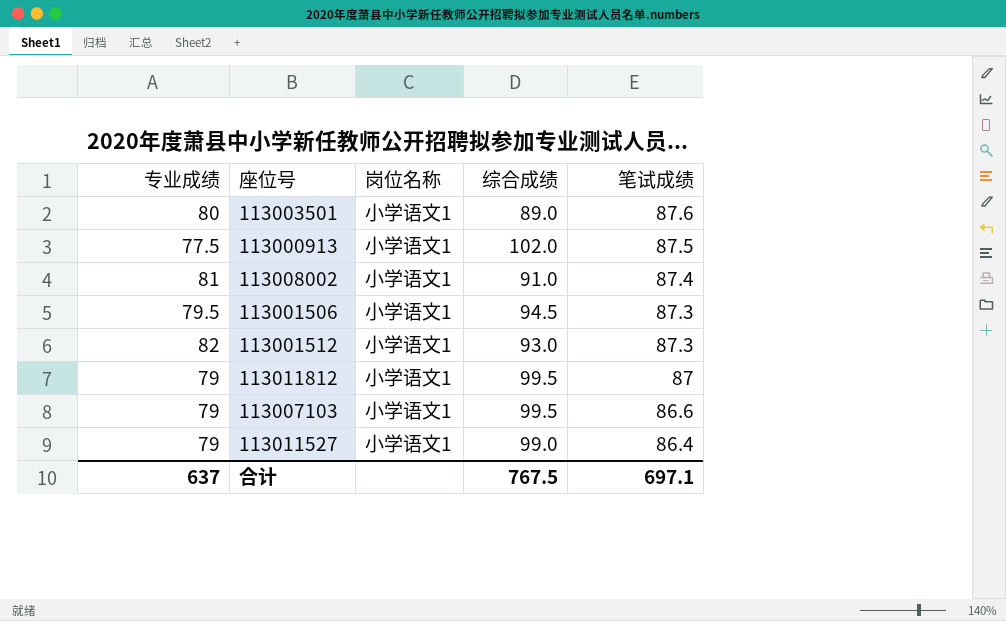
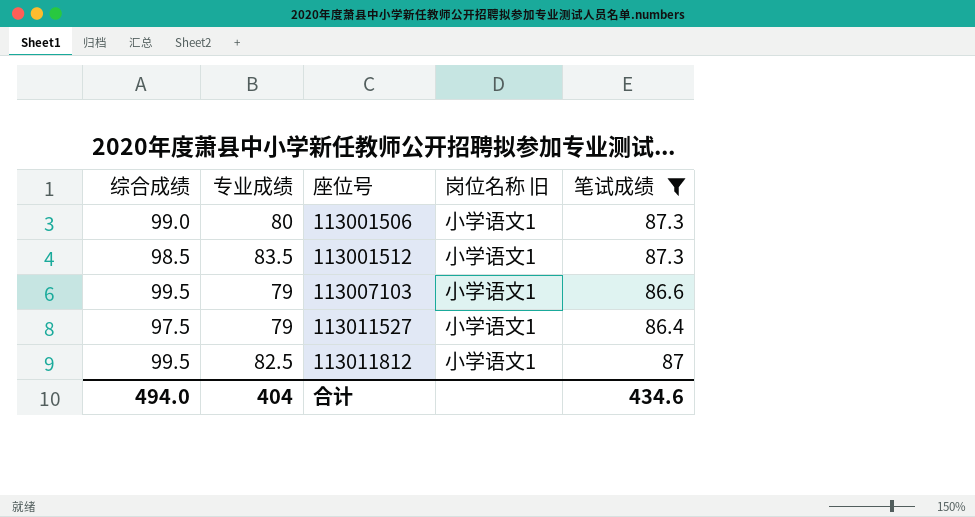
filter: none -> 笔试成绩 <= 87.3
row order: 笔试成绩 descending -> 座位号 ascending
column 综合成绩 | position: 4 -> 1
column name: 岗位名称 -> 岗位名称 旧
113001506 | 综合成绩: 94.5 -> 99.0
113001506 | 专业成绩: 79.5 -> 80
113001512 | 综合成绩: 93.0 -> 98.5
113001512 | 专业成绩: 82 -> 83.5
113011527 | 综合成绩: 99.0 -> 97.5
113011812 | 专业成绩: 79 -> 82.5
合计 | 综合成绩: 767.5 -> 494.0
合计 | 专业成绩: 637 -> 404
合计 | 笔试成绩: 697.1 -> 434.6

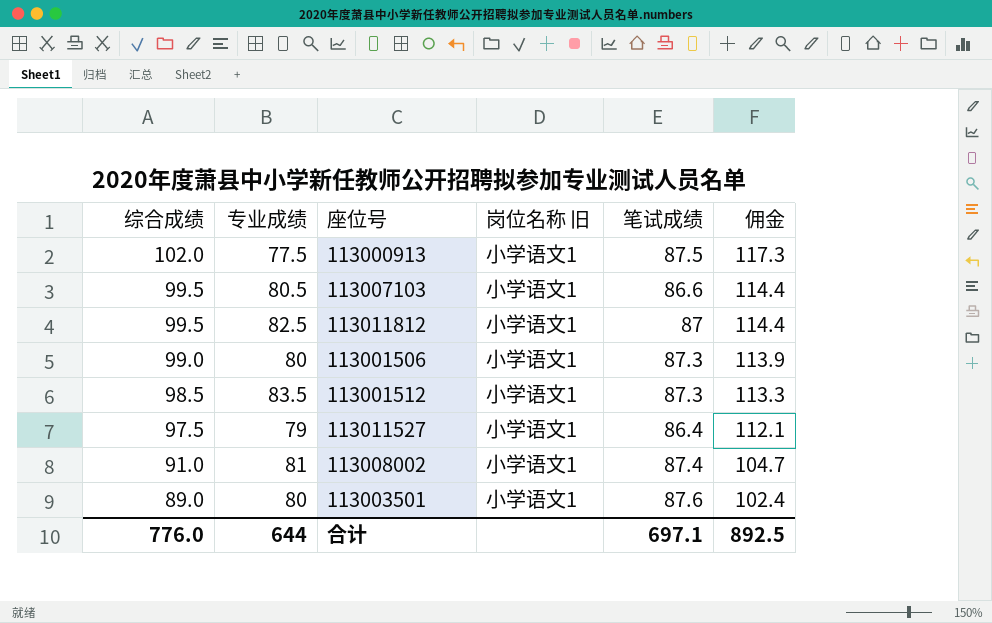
filter: 笔试成绩 <= 87.3 -> none
row order: 座位号 ascending -> 综合成绩 descending
column 佣金 | formula: none -> [综合成绩] * 1.15
113007103 | 专业成绩: 79 -> 80.5
合计 | 综合成绩: 494.0 -> 776.0
合计 | 专业成绩: 404 -> 644
合计 | 笔试成绩: 434.6 -> 697.1

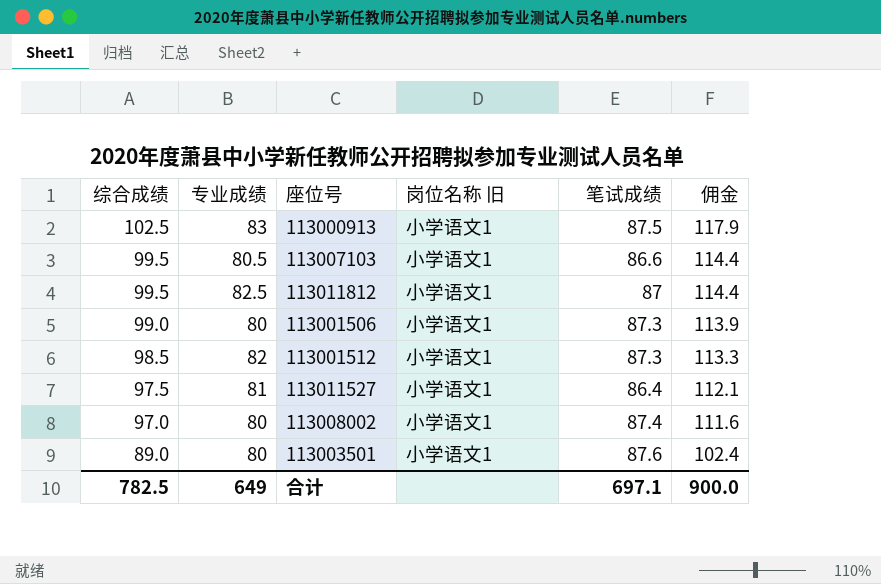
113000913 | 综合成绩: 102.0 -> 102.5
113000913 | 专业成绩: 77.5 -> 83
113000913 | 佣金: 117.3 -> 117.9
113001512 | 专业成绩: 83.5 -> 82
113011527 | 专业成绩: 79 -> 81
113008002 | 综合成绩: 91.0 -> 97.0
113008002 | 专业成绩: 81 -> 80
113008002 | 佣金: 104.7 -> 111.6
合计 | 综合成绩: 776.0 -> 782.5
合计 | 专业成绩: 644 -> 649
合计 | 佣金: 892.5 -> 900.0

